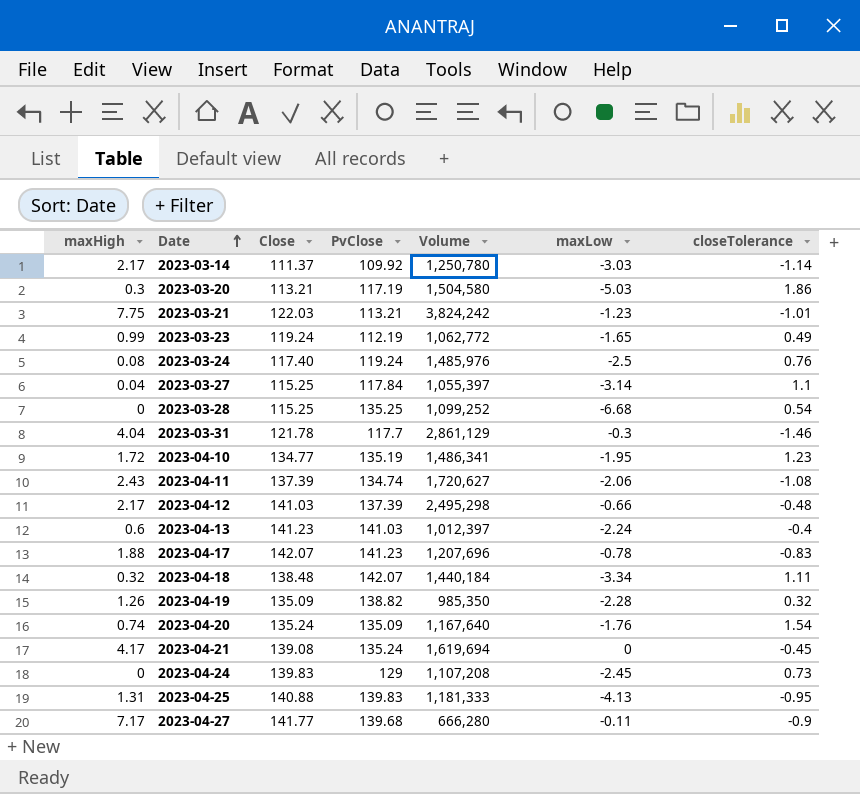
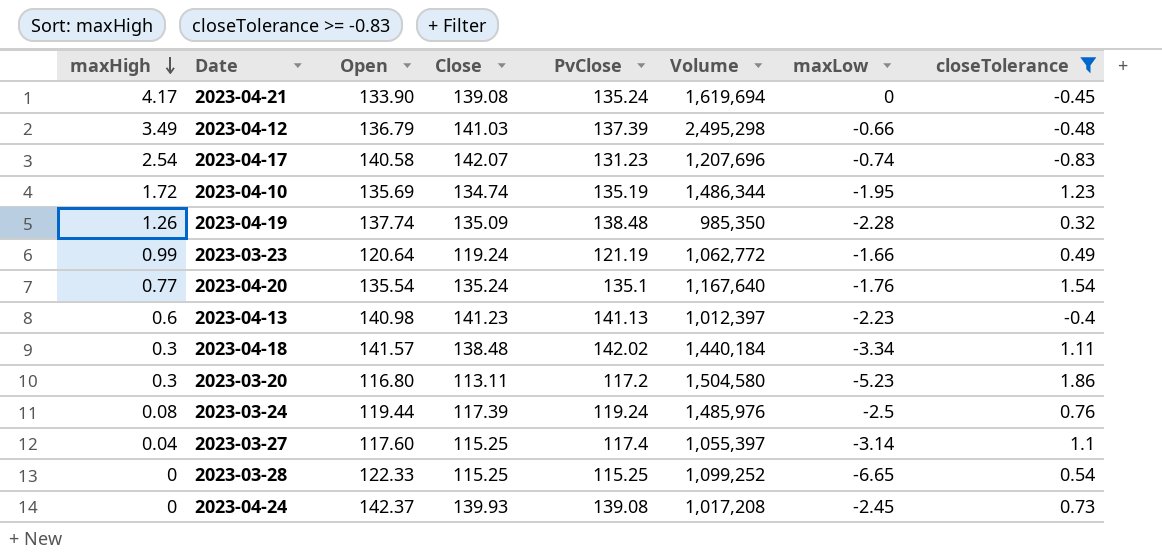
filter: none -> closeTolerance >= -0.83
row order: Date ascending -> maxHigh descending
column Open | position: none -> 3
2023-04-12 | maxHigh: 2.17 -> 3.49
2023-04-17 | maxHigh: 1.88 -> 2.54
2023-04-17 | PvClose: 141.23 -> 131.23
2023-04-17 | maxLow: -0.78 -> -0.74
2023-04-10 | Close: 134.77 -> 134.74
2023-04-10 | Volume: 1,486,341 -> 1,486,344
2023-04-19 | PvClose: 138.82 -> 138.48
2023-03-23 | PvClose: 112.19 -> 121.19
2023-03-23 | maxLow: -1.65 -> -1.66
2023-04-20 | maxHigh: 0.74 -> 0.77
2023-04-20 | PvClose: 135.09 -> 135.1
2023-04-13 | PvClose: 141.03 -> 141.13
2023-04-13 | maxLow: -2.24 -> -2.23
2023-04-18 | maxHigh: 0.32 -> 0.3
2023-04-18 | PvClose: 142.07 -> 142.02
2023-03-20 | Close: 113.21 -> 113.11
2023-03-20 | PvClose: 117.19 -> 117.2
2023-03-20 | maxLow: -5.03 -> -5.23
2023-03-24 | Close: 117.40 -> 117.39
2023-03-27 | PvClose: 117.84 -> 117.4
2023-03-28 | PvClose: 135.25 -> 115.25
2023-03-28 | maxLow: -6.68 -> -6.65
2023-04-24 | Close: 139.83 -> 139.93
2023-04-24 | PvClose: 129 -> 139.08
2023-04-24 | Volume: 1,107,208 -> 1,017,208

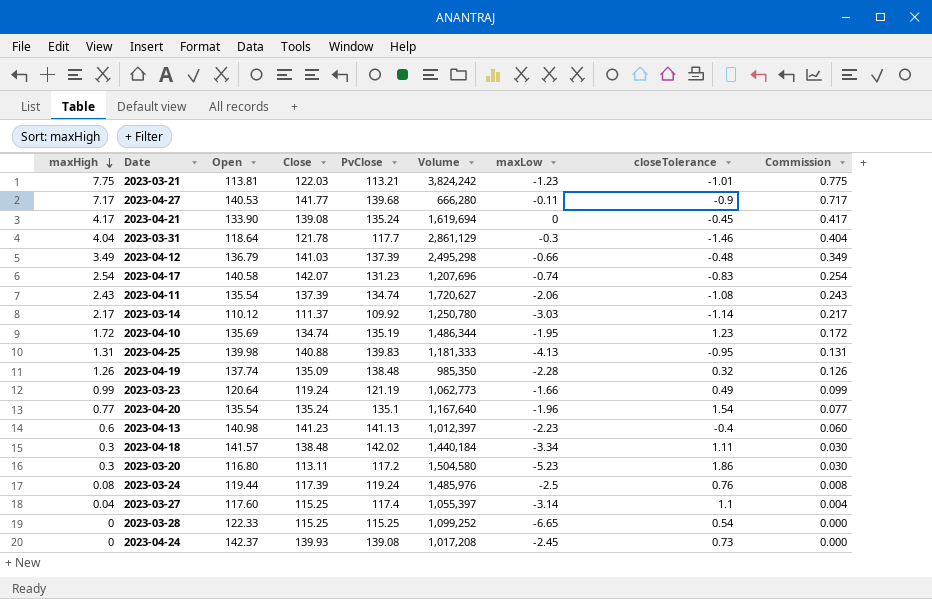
filter: closeTolerance >= -0.83 -> none
column Commission | formula: none -> [maxHigh] * 0.1
2023-03-23 | Volume: 1,062,772 -> 1,062,773
2023-04-20 | maxLow: -1.76 -> -1.96

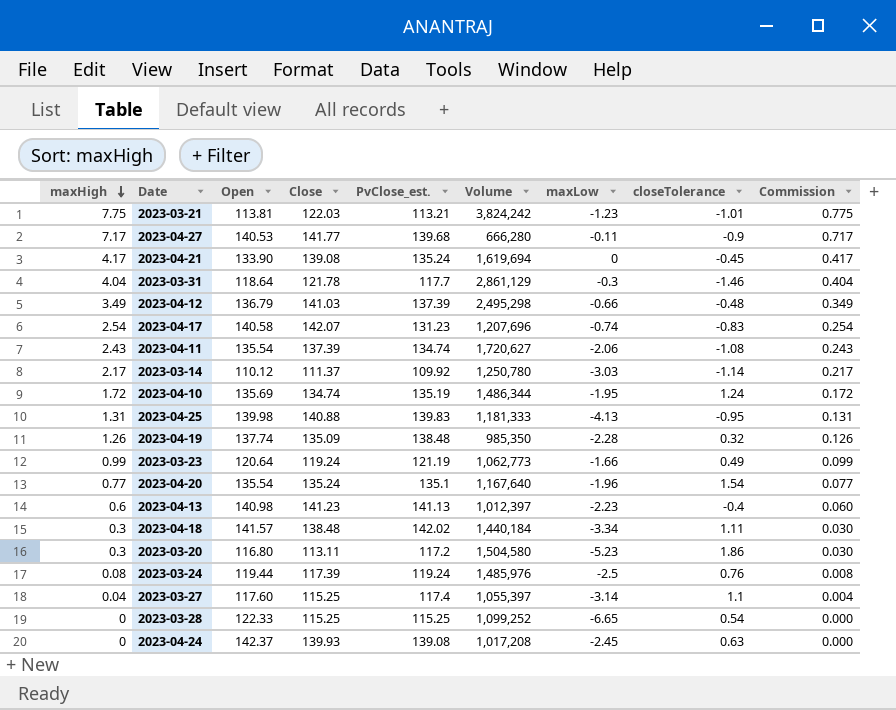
column name: PvClose -> PvClose_est.
2023-04-10 | closeTolerance: 1.23 -> 1.24
2023-04-24 | closeTolerance: 0.73 -> 0.63

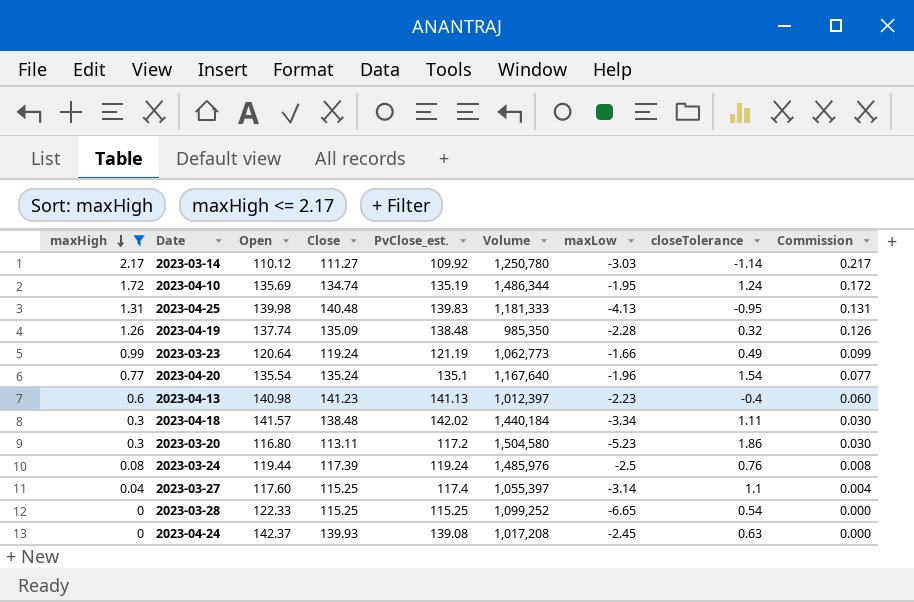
filter: none -> maxHigh <= 2.17
2023-03-14 | Close: 111.37 -> 111.27
2023-04-25 | Close: 140.88 -> 140.48

